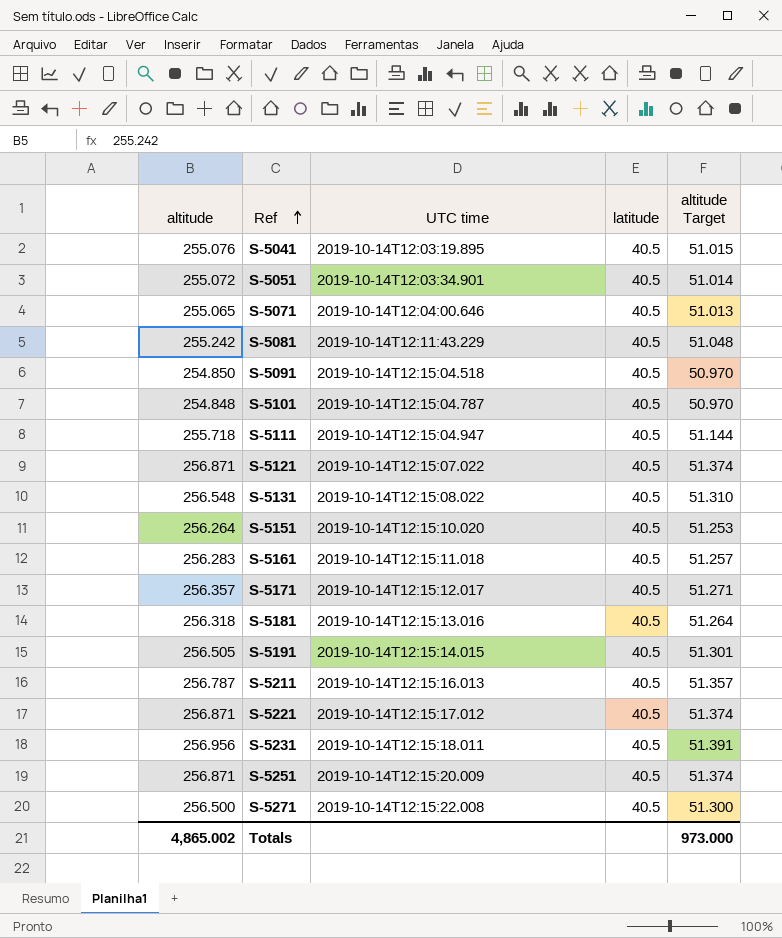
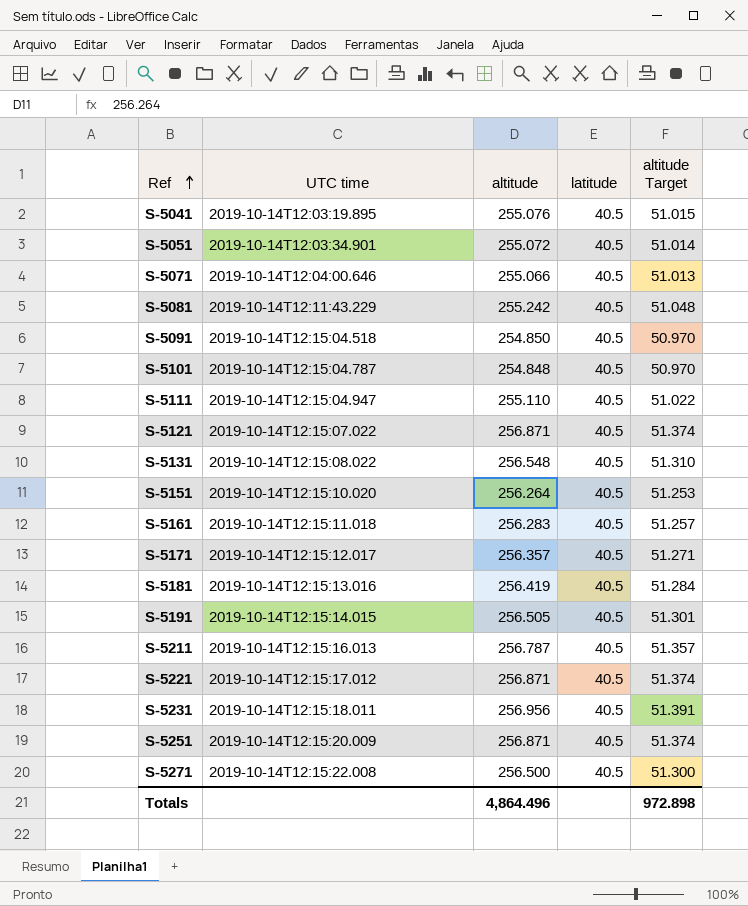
column altitude | position: 1 -> 3
S-5071 | altitude: 255.065 -> 255.066
S-5111 | altitude: 255.718 -> 255.110
S-5111 | altitude Target: 51.144 -> 51.022
S-5181 | altitude: 256.318 -> 256.419
S-5181 | altitude Target: 51.264 -> 51.284
Totals | altitude: 4,865.002 -> 4,864.496
Totals | altitude Target: 973.000 -> 972.898

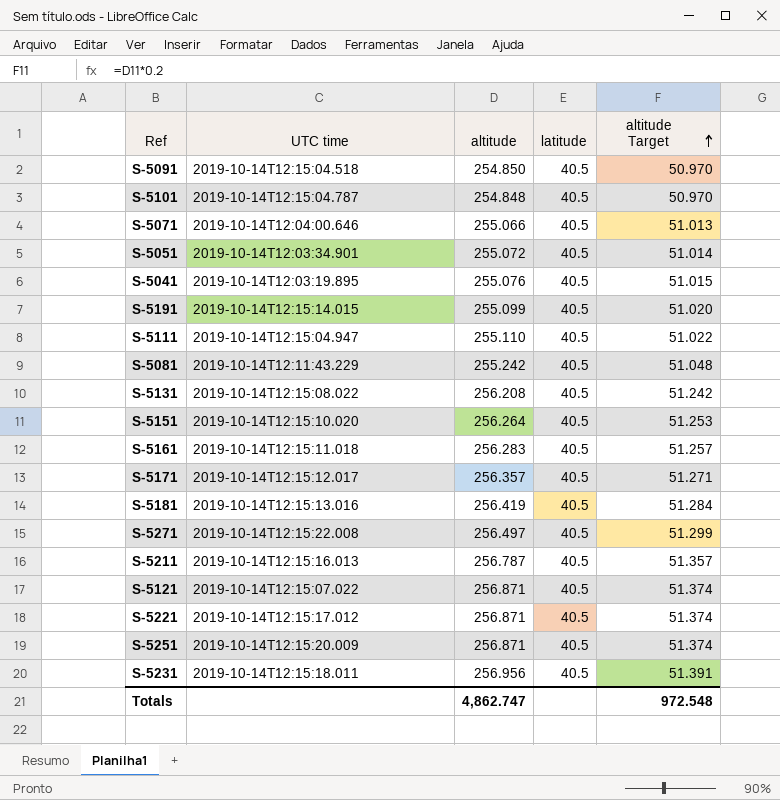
row order: Ref ascending -> altitude Target ascending
S-5191 | altitude: 256.505 -> 255.099
S-5191 | altitude Target: 51.301 -> 51.020
S-5131 | altitude: 256.548 -> 256.208
S-5131 | altitude Target: 51.310 -> 51.242
S-5271 | altitude: 256.500 -> 256.497
S-5271 | altitude Target: 51.300 -> 51.299
Totals | altitude: 4,864.496 -> 4,862.747
Totals | altitude Target: 972.898 -> 972.548

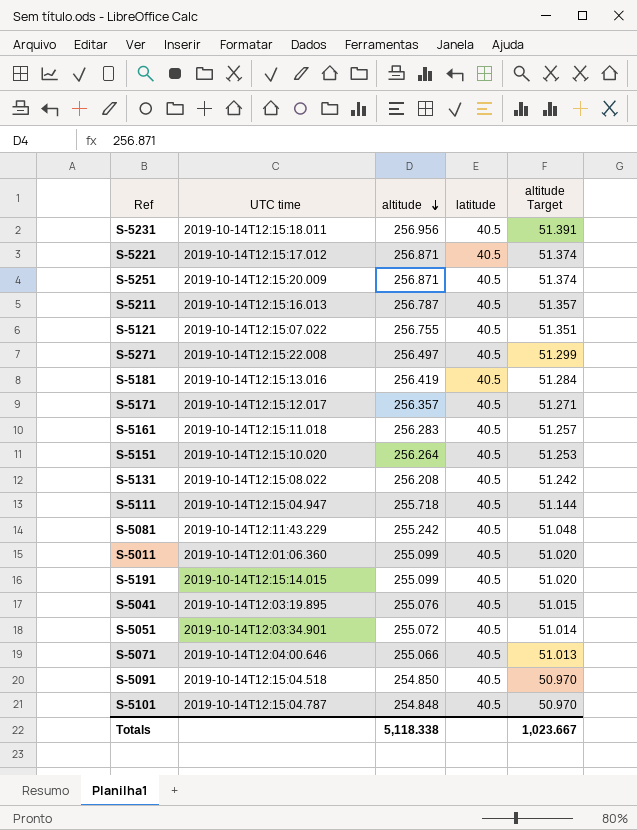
row order: altitude Target ascending -> altitude descending
S-5121 | altitude: 256.871 -> 256.755
S-5121 | altitude Target: 51.374 -> 51.351
S-5111 | altitude: 255.110 -> 255.718
S-5111 | altitude Target: 51.022 -> 51.144
row S-5011: none -> 2019-10-14T12:01:06.360 | 255.099 | 40.5 | 51.020
Totals | altitude: 4,862.747 -> 5,118.338
Totals | altitude Target: 972.548 -> 1,023.667

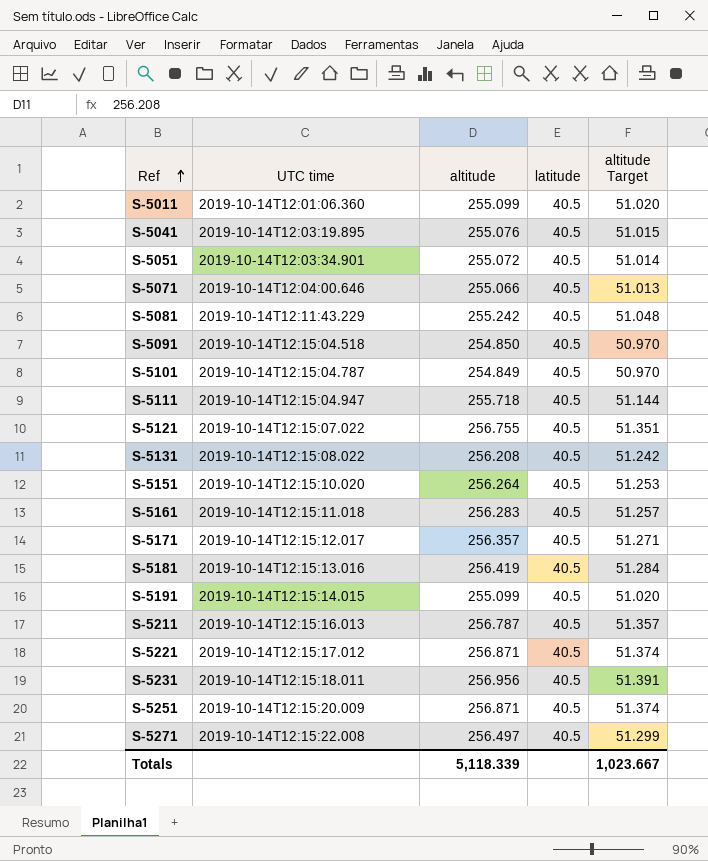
row order: altitude descending -> Ref ascending
S-5101 | altitude: 254.848 -> 254.849
Totals | altitude: 5,118.338 -> 5,118.339

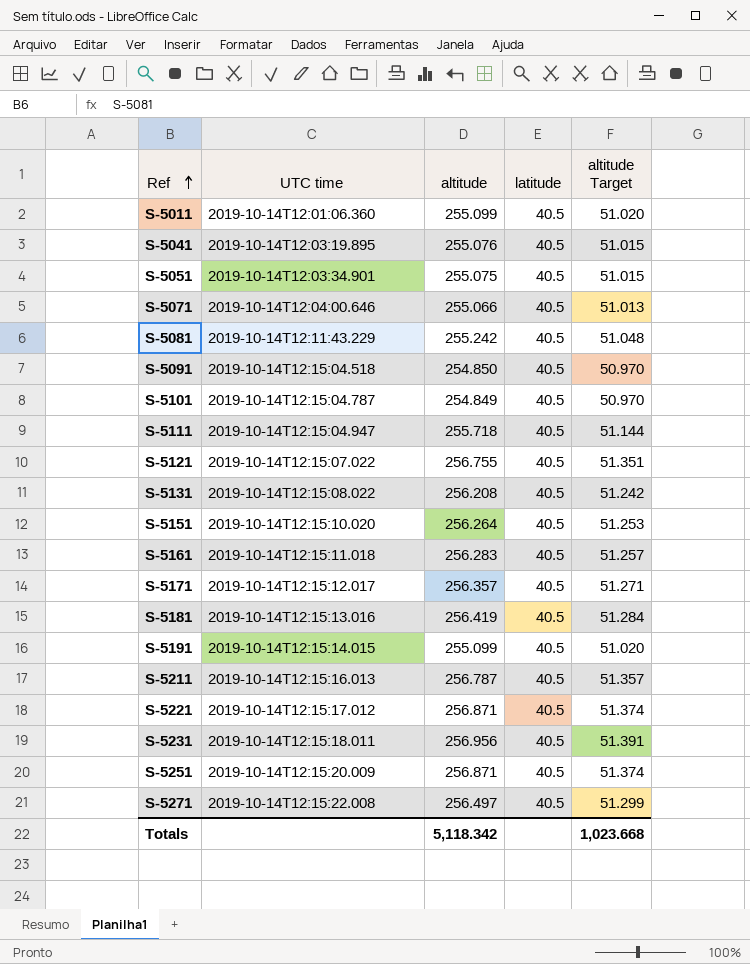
S-5051 | altitude: 255.072 -> 255.075
S-5051 | altitude Target: 51.014 -> 51.015
Totals | altitude: 5,118.339 -> 5,118.342
Totals | altitude Target: 1,023.667 -> 1,023.668

